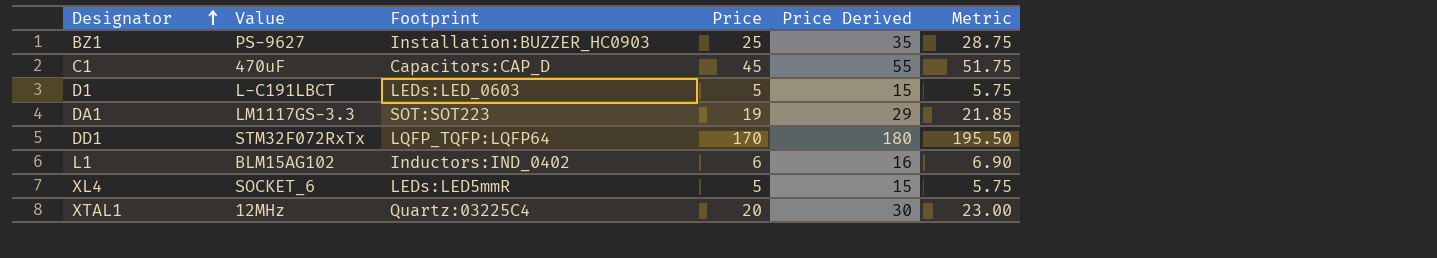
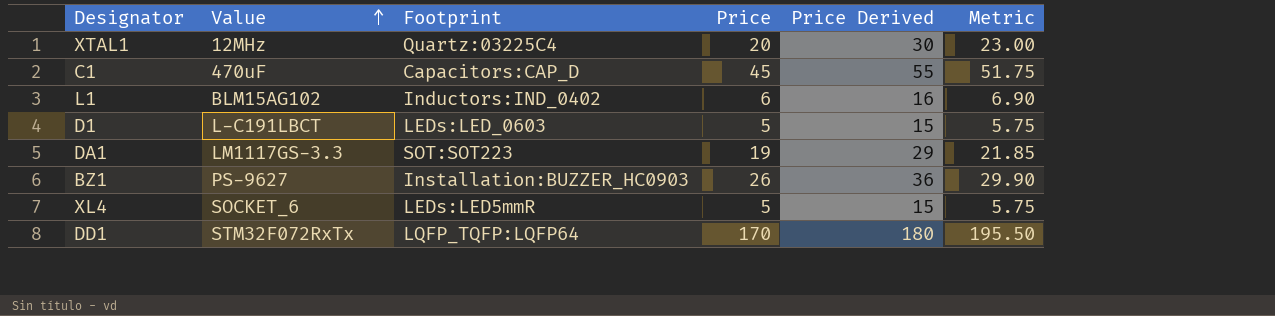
row order: Designator ascending -> Value ascending
BZ1 | Price: 25 -> 26
BZ1 | Price Derived: 35 -> 36
BZ1 | Metric: 28.75 -> 29.90

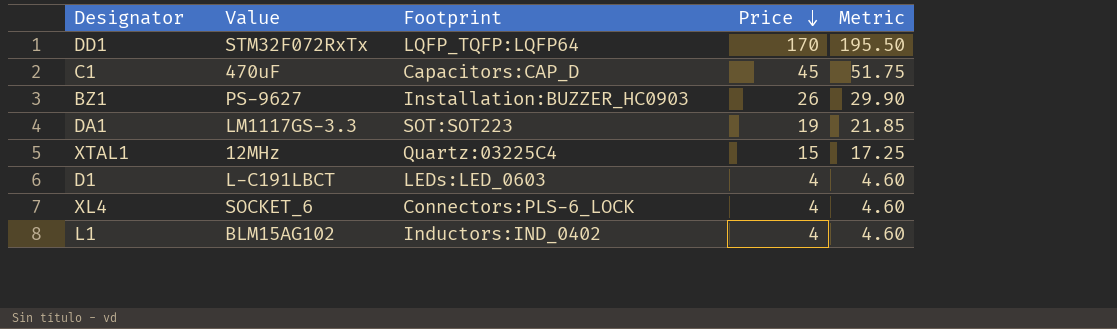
row order: Value ascending -> Price descending
column Price Derived | formula: [Price] + 10 -> none
XTAL1 | Price: 20 -> 15
XTAL1 | Metric: 23.00 -> 17.25
D1 | Price: 5 -> 4
D1 | Metric: 5.75 -> 4.60
XL4 | Footprint: LEDs:LED5mmR -> Connectors:PLS-6_LOCK
XL4 | Price: 5 -> 4
XL4 | Metric: 5.75 -> 4.60
L1 | Price: 6 -> 4
L1 | Metric: 6.90 -> 4.60

